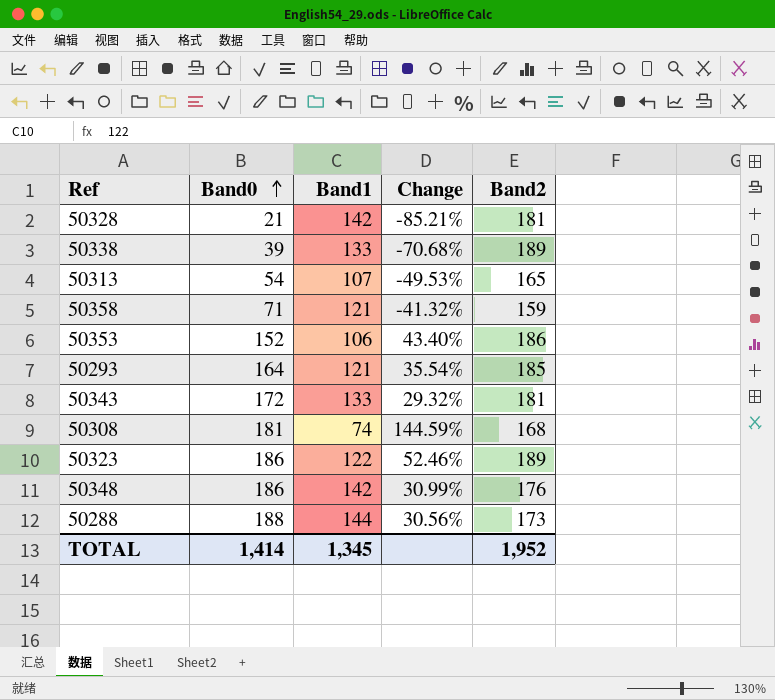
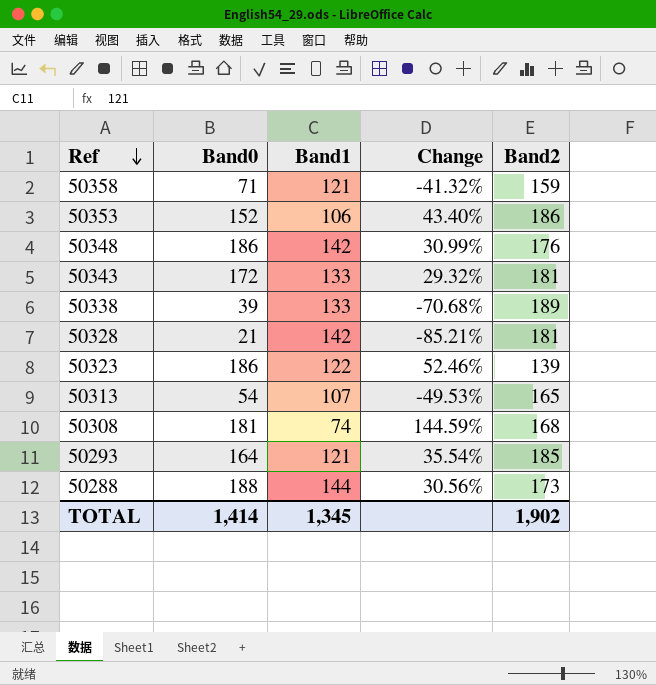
row order: Band0 ascending -> Ref descending
50323 | Band2: 189 -> 139
TOTAL | Band2: 1,952 -> 1,902

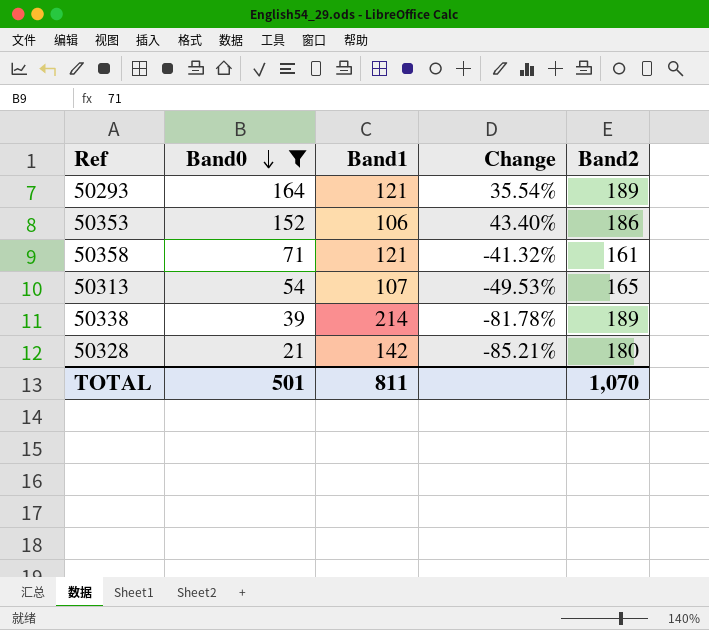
filter: none -> Band0 <= 164
row order: Ref descending -> Band0 descending
50293 | Band2: 185 -> 189
50358 | Band2: 159 -> 161
50338 | Band1: 133 -> 214
50338 | Change: -70.68% -> -81.78%
50328 | Band2: 181 -> 180
TOTAL | Band0: 1,414 -> 501
TOTAL | Band1: 1,345 -> 811
TOTAL | Band2: 1,902 -> 1,070

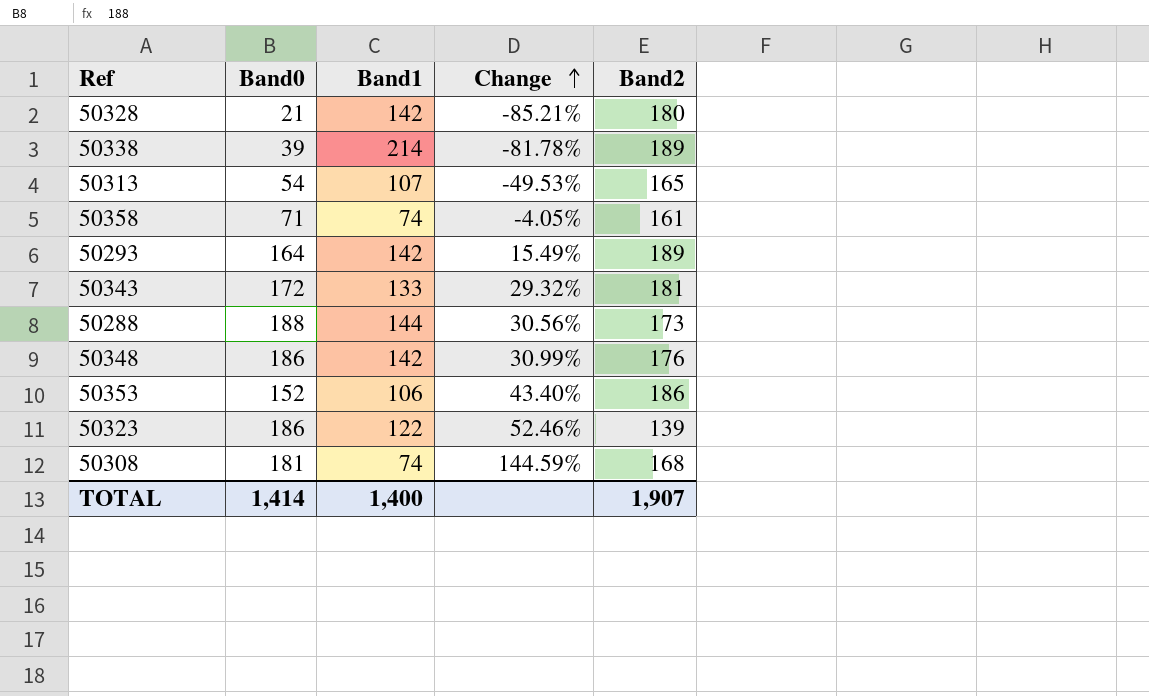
filter: Band0 <= 164 -> none
row order: Band0 descending -> Change ascending
50358 | Band1: 121 -> 74
50358 | Change: -41.32% -> -4.05%
50293 | Band1: 121 -> 142
50293 | Change: 35.54% -> 15.49%
TOTAL | Band0: 501 -> 1,414
TOTAL | Band1: 811 -> 1,400
TOTAL | Band2: 1,070 -> 1,907

